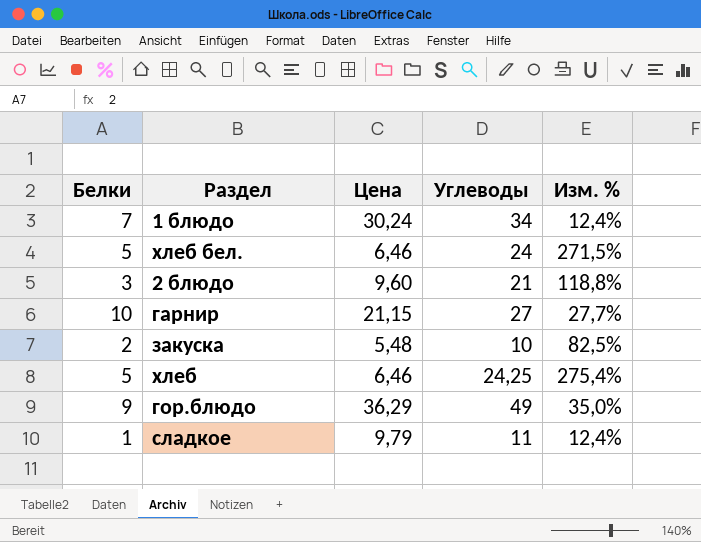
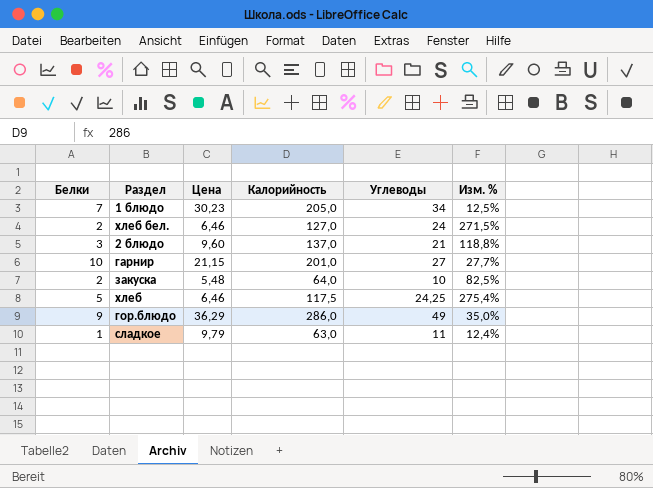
column Калорийность | position: none -> 4
1 блюдо | Цена: 30,24 -> 30,23
1 блюдо | Изм. %: 12,4% -> 12,5%
хлеб бел. | Белки: 5 -> 2

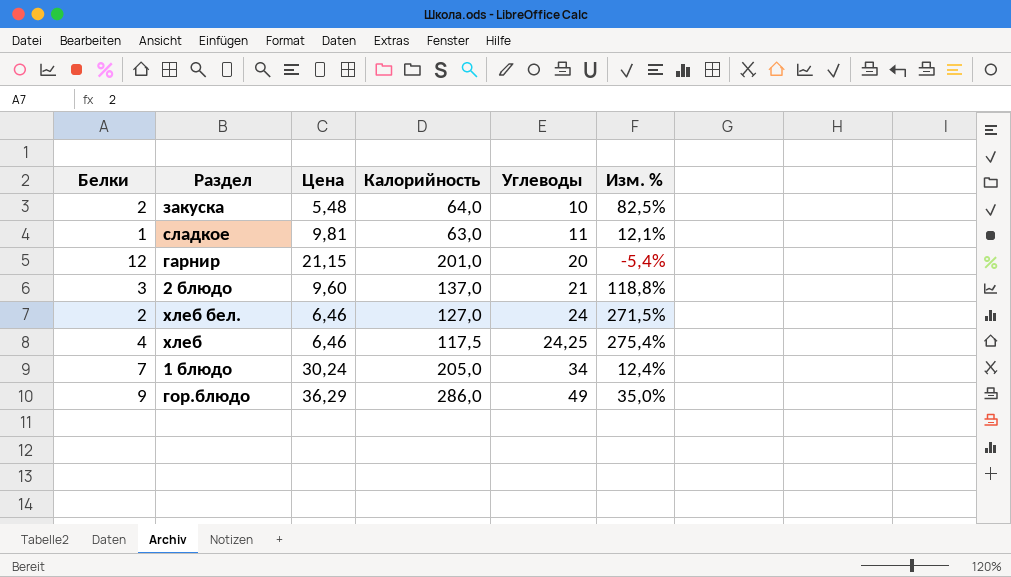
row order: none -> Углеводы ascending
сладкое | Цена: 9,79 -> 9,81
сладкое | Изм. %: 12,4% -> 12,1%
гарнир | Белки: 10 -> 12
гарнир | Углеводы: 27 -> 20
гарнир | Изм. %: 27,7% -> -5,4%
хлеб | Белки: 5 -> 4
1 блюдо | Цена: 30,23 -> 30,24
1 блюдо | Изм. %: 12,5% -> 12,4%

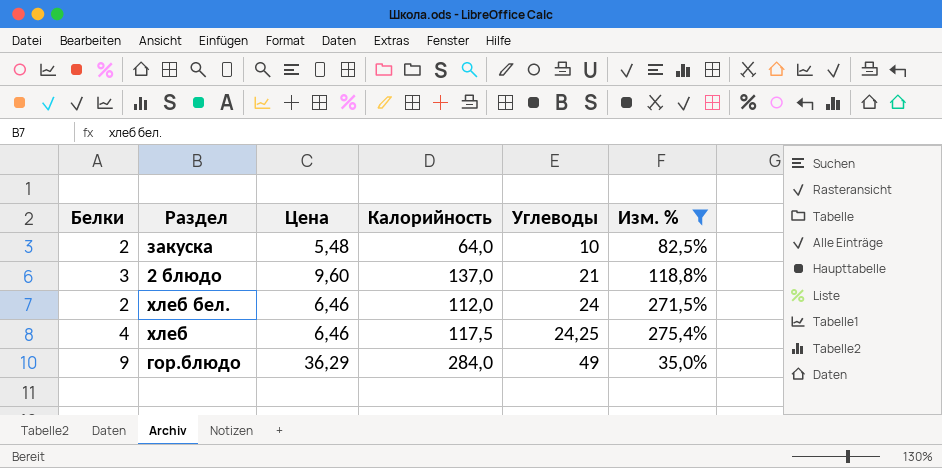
filter: none -> Изм. % >= 35,0%
хлеб бел. | Калорийность: 127,0 -> 112,0
гор.блюдо | Калорийность: 286,0 -> 284,0

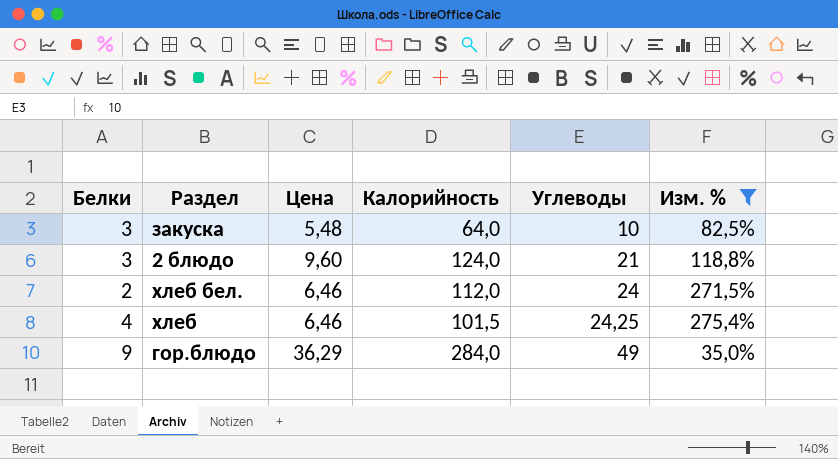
закуска | Белки: 2 -> 3
2 блюдо | Калорийность: 137,0 -> 124,0
хлеб | Калорийность: 117,5 -> 101,5

